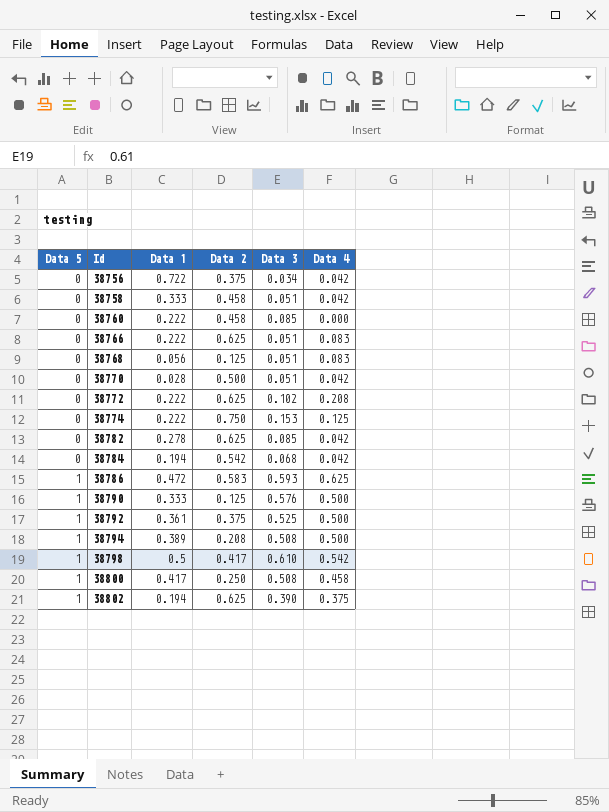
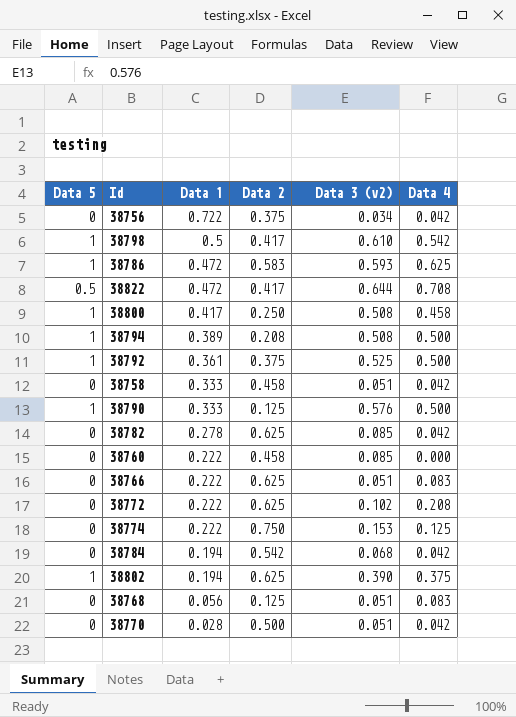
row order: Data 5 ascending -> Data 1 descending
column name: Data 3 -> Data 3 (v2)
row 38822: none -> 0.5 | 0.472 | 0.417 | 0.644 | 0.708

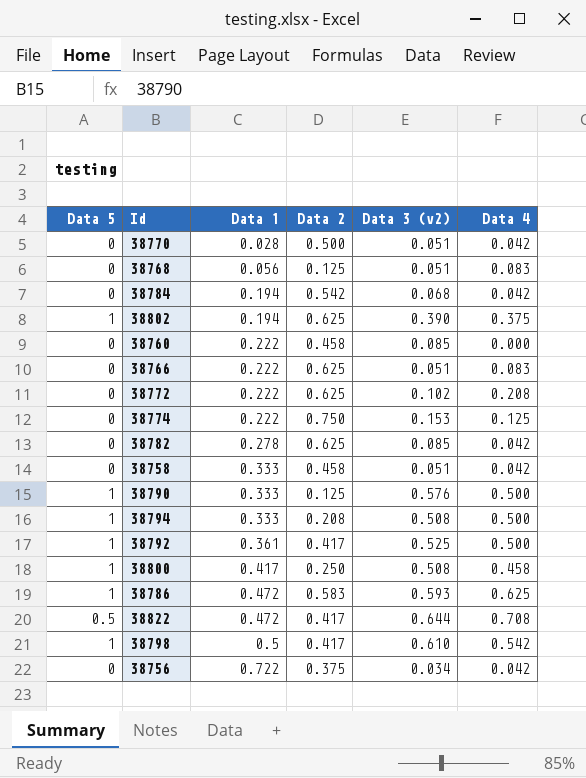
row order: Data 1 descending -> Data 1 ascending
38794 | Data 1: 0.389 -> 0.333
38792 | Data 2: 0.375 -> 0.417

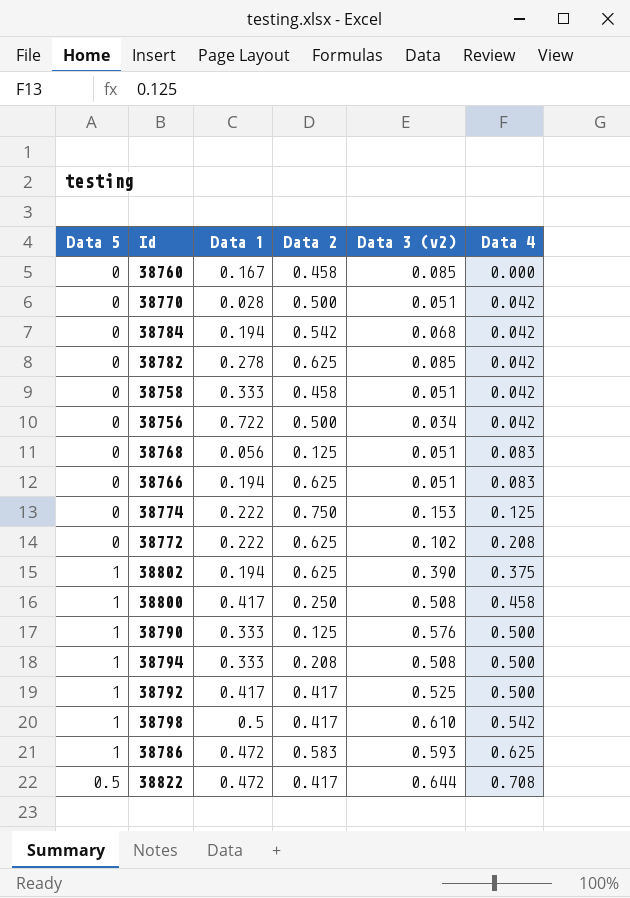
row order: Data 1 ascending -> Data 4 ascending
38760 | Data 1: 0.222 -> 0.167
38756 | Data 2: 0.375 -> 0.500
38766 | Data 1: 0.222 -> 0.194
38792 | Data 1: 0.361 -> 0.417

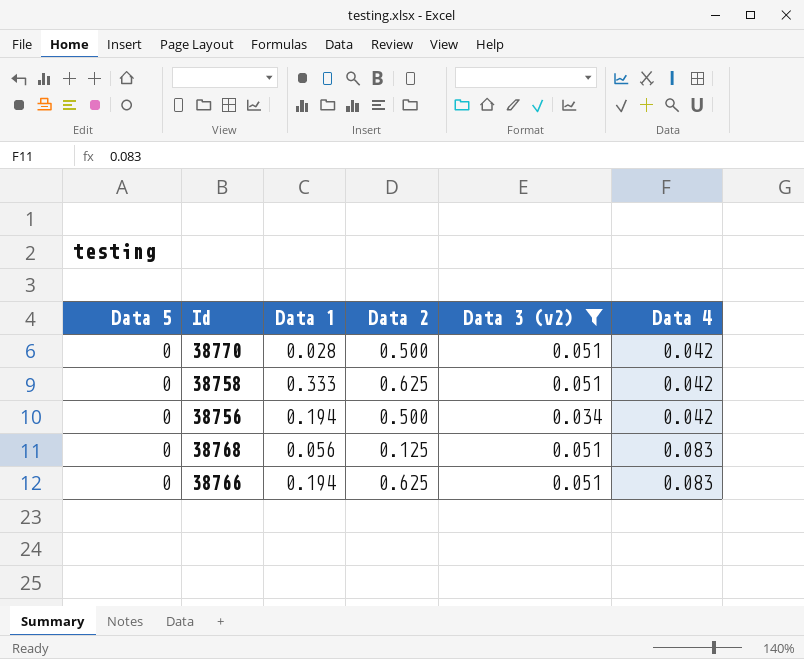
filter: none -> Data 3 (v2) <= 0.051
38758 | Data 2: 0.458 -> 0.625
38756 | Data 1: 0.722 -> 0.194

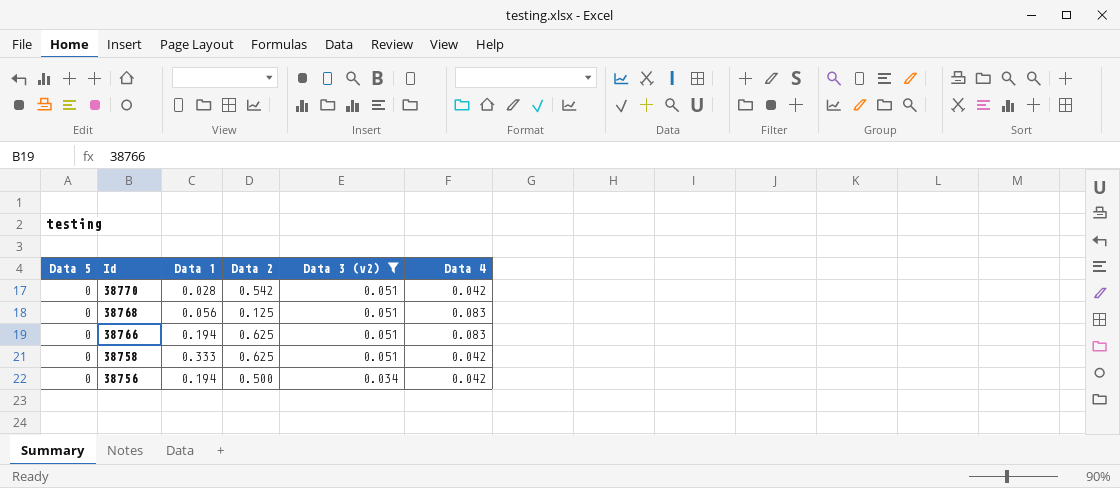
row order: Data 4 ascending -> Id descending
38770 | Data 2: 0.500 -> 0.542

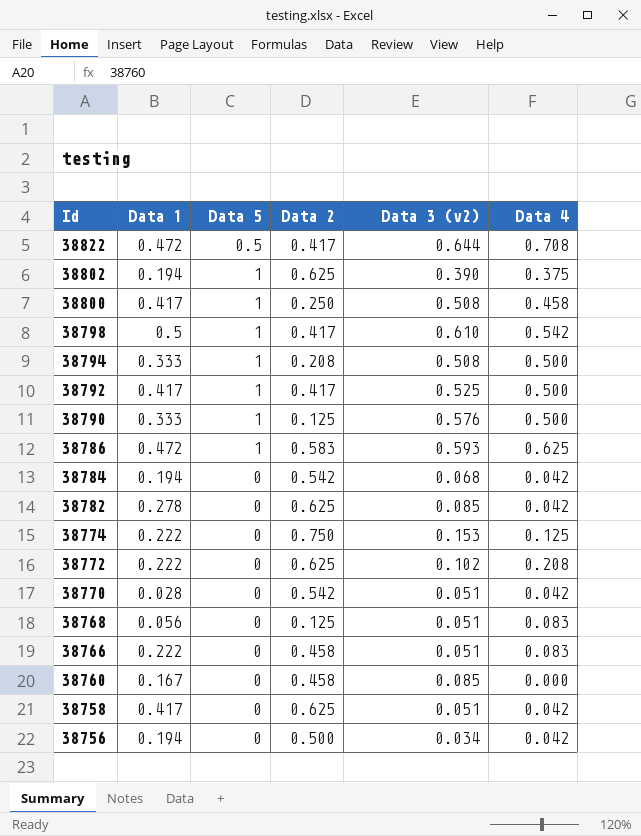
filter: Data 3 (v2) <= 0.051 -> none
column Data 5 | position: 1 -> 3
38766 | Data 1: 0.194 -> 0.222
38766 | Data 2: 0.625 -> 0.458
38758 | Data 1: 0.333 -> 0.417

